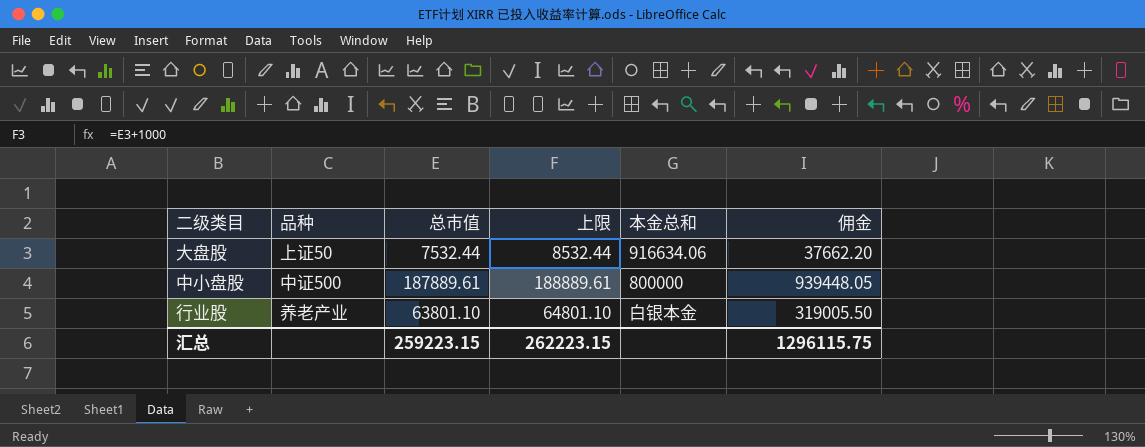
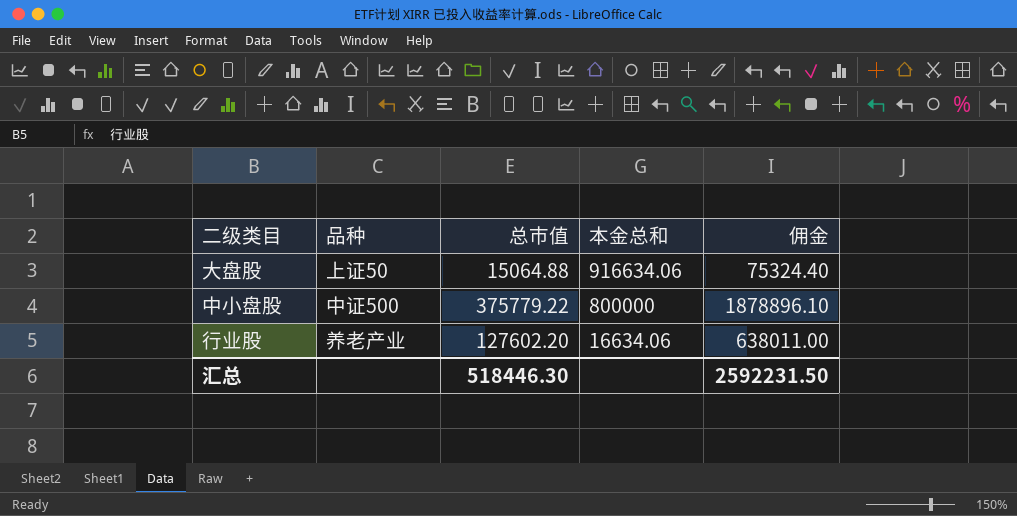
column 上限 | formula: [总市值] + 1000 -> none
大盘股 | 总市值: 7532.44 -> 15064.88
大盘股 | 佣金: 37662.20 -> 75324.40
中小盘股 | 总市值: 187889.61 -> 375779.22
中小盘股 | 佣金: 939448.05 -> 1878896.10
行业股 | 总市值: 63801.10 -> 127602.20
行业股 | 本金总和: 白银本金 -> 16634.06
行业股 | 佣金: 319005.50 -> 638011.00
汇总 | 总市值: 259223.15 -> 518446.30
汇总 | 佣金: 1296115.75 -> 2592231.50

